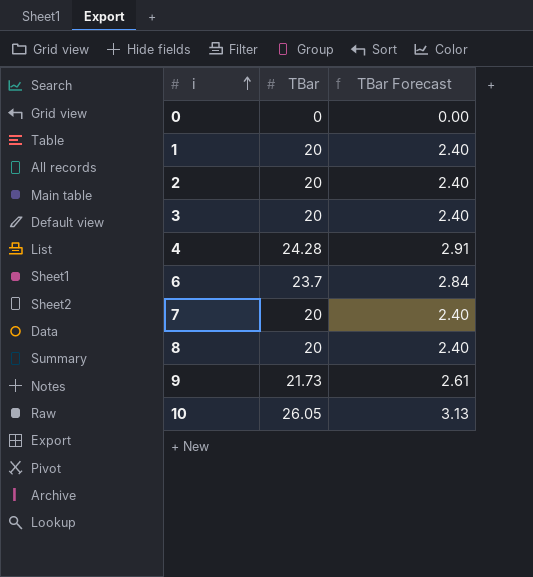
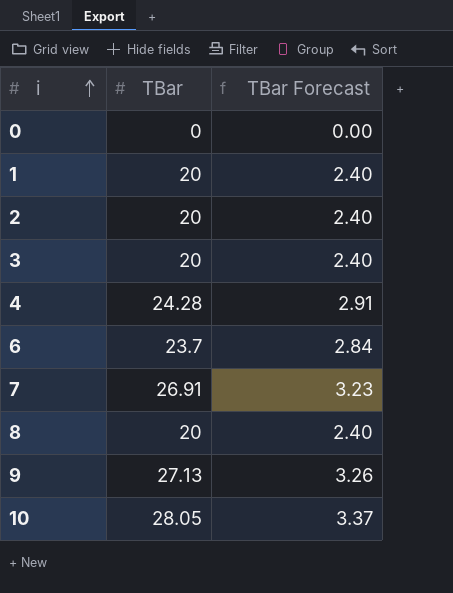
7 | TBar: 20 -> 26.91
7 | TBar Forecast: 2.40 -> 3.23
9 | TBar: 21.73 -> 27.13
9 | TBar Forecast: 2.61 -> 3.26
10 | TBar: 26.05 -> 28.05
10 | TBar Forecast: 3.13 -> 3.37

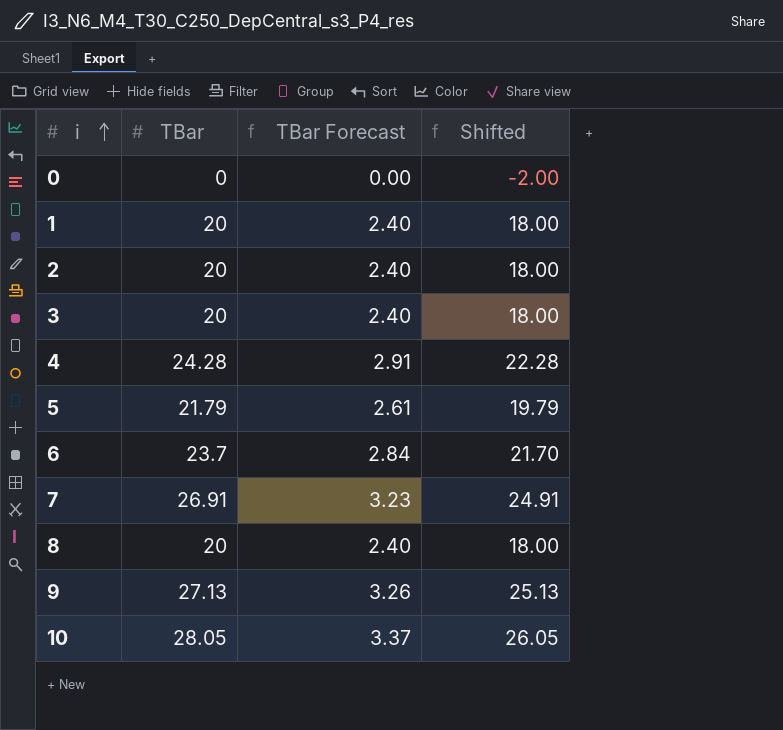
column Shifted | formula: none -> [TBar] - 2
row 5: none -> 21.79 | 2.61 | 19.79

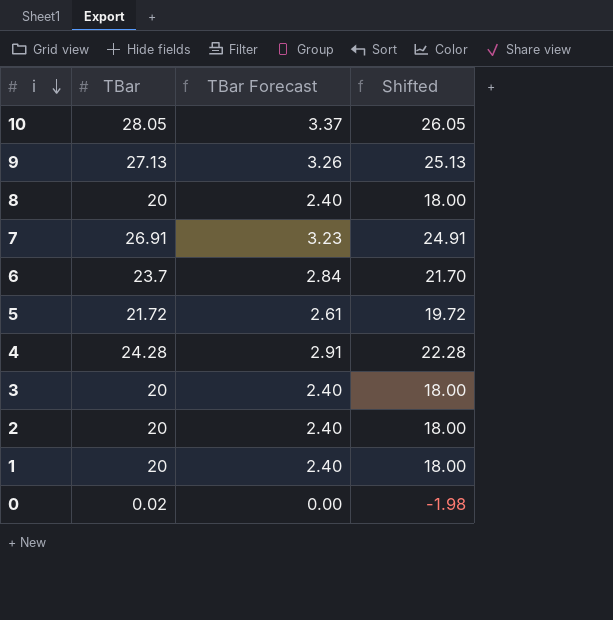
row order: i ascending -> i descending
5 | TBar: 21.79 -> 21.72
5 | Shifted: 19.79 -> 19.72
0 | TBar: 0 -> 0.02
0 | Shifted: -2.00 -> -1.98

